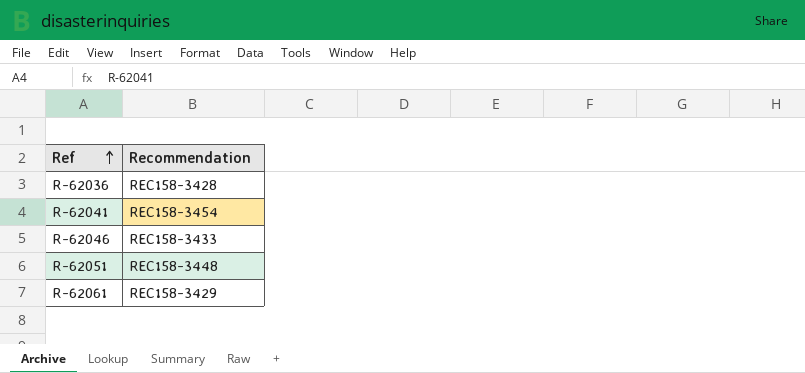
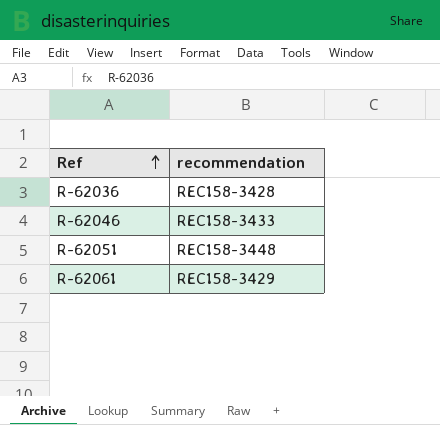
column name: Recommendation -> recommendation
row R-62041: REC158-3454 -> none

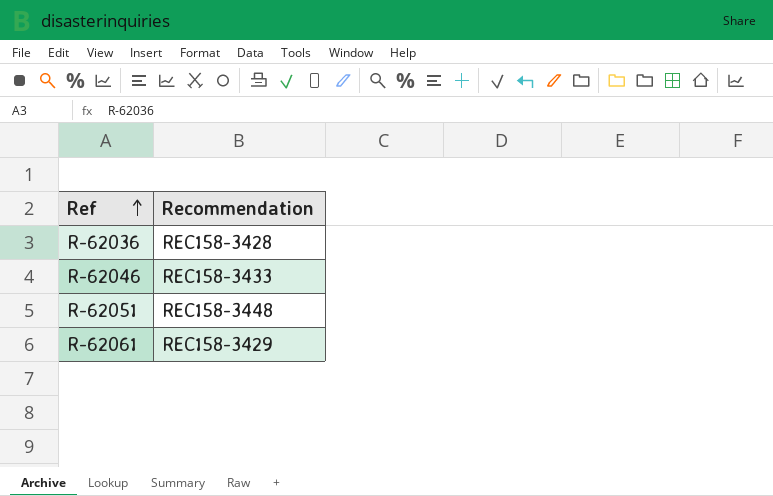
column name: recommendation -> Recommendation

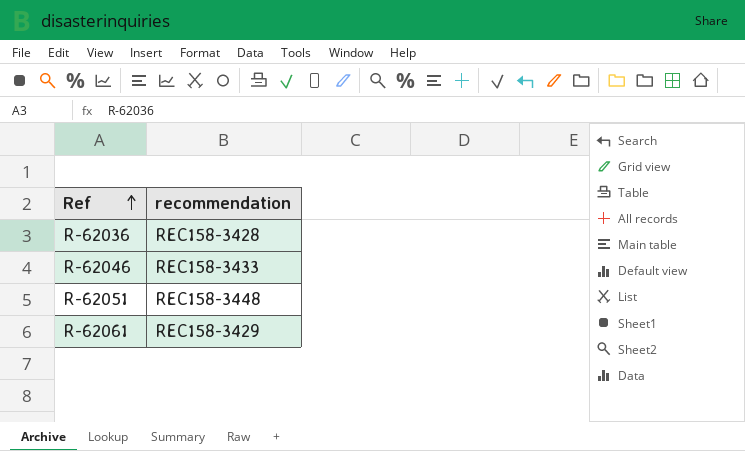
column name: Recommendation -> recommendation

